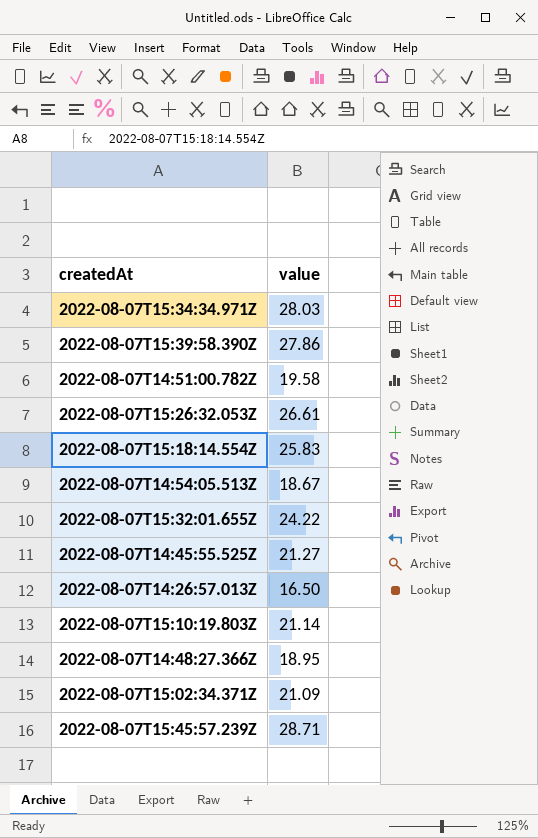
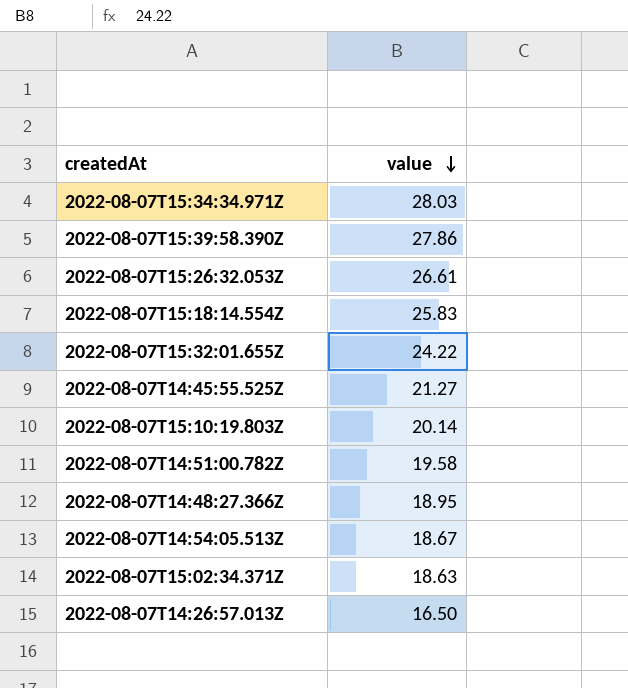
row order: none -> value descending
row 2022-08-07T15:45:57.239Z: 28.71 -> none
2022-08-07T15:10:19.803Z | value: 21.14 -> 20.14
2022-08-07T15:02:34.371Z | value: 21.09 -> 18.63

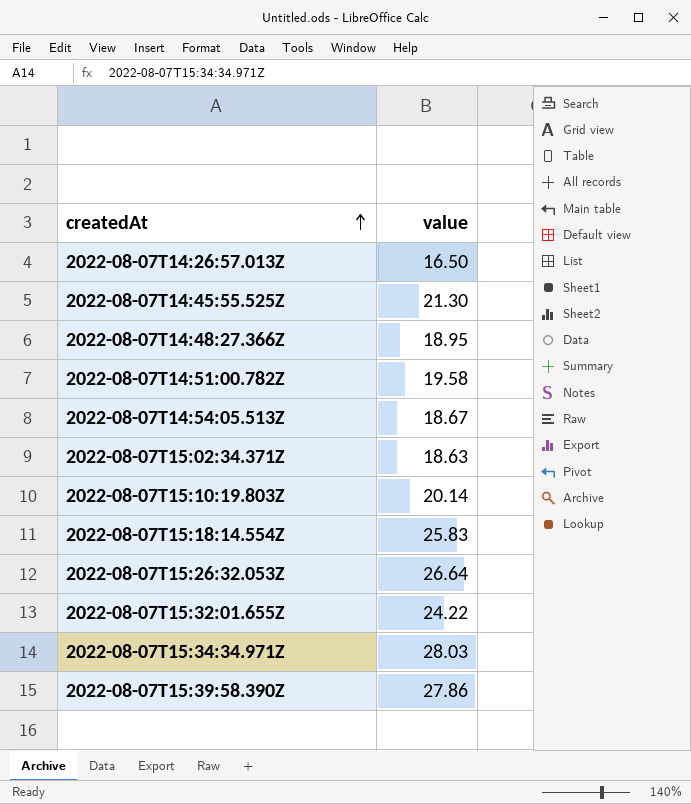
row order: value descending -> createdAt ascending
2022-08-07T14:45:55.525Z | value: 21.27 -> 21.30
2022-08-07T15:26:32.053Z | value: 26.61 -> 26.64

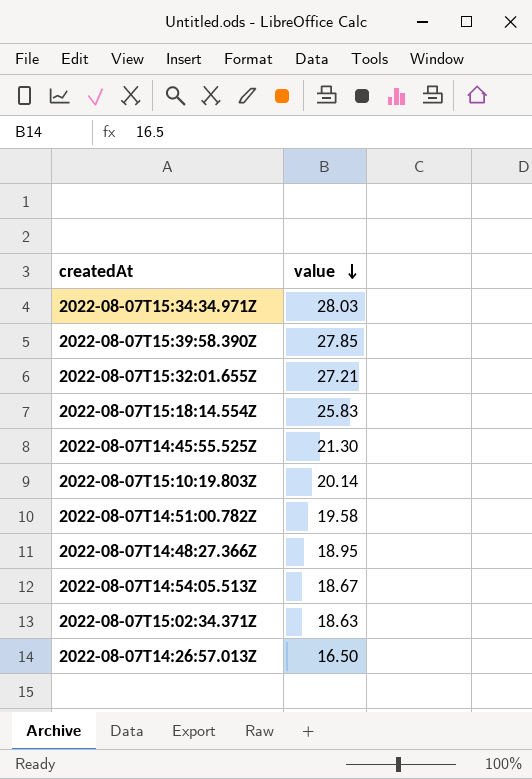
row order: createdAt ascending -> value descending
row 2022-08-07T15:26:32.053Z: 26.64 -> none
2022-08-07T15:39:58.390Z | value: 27.86 -> 27.85
2022-08-07T15:32:01.655Z | value: 24.22 -> 27.21

